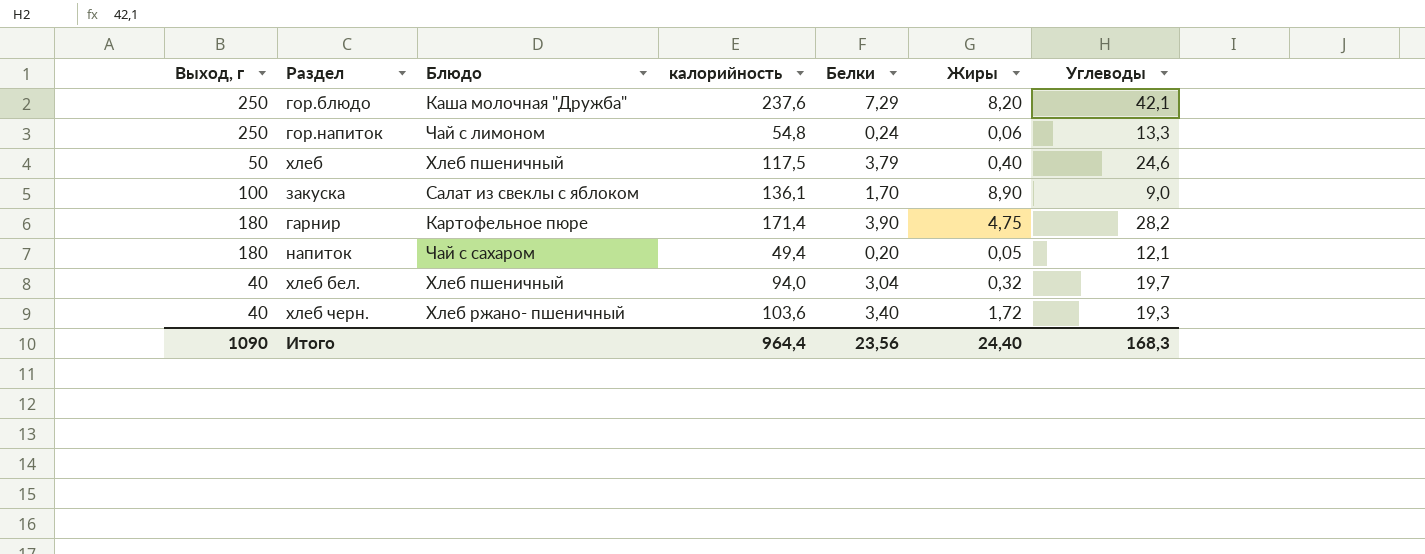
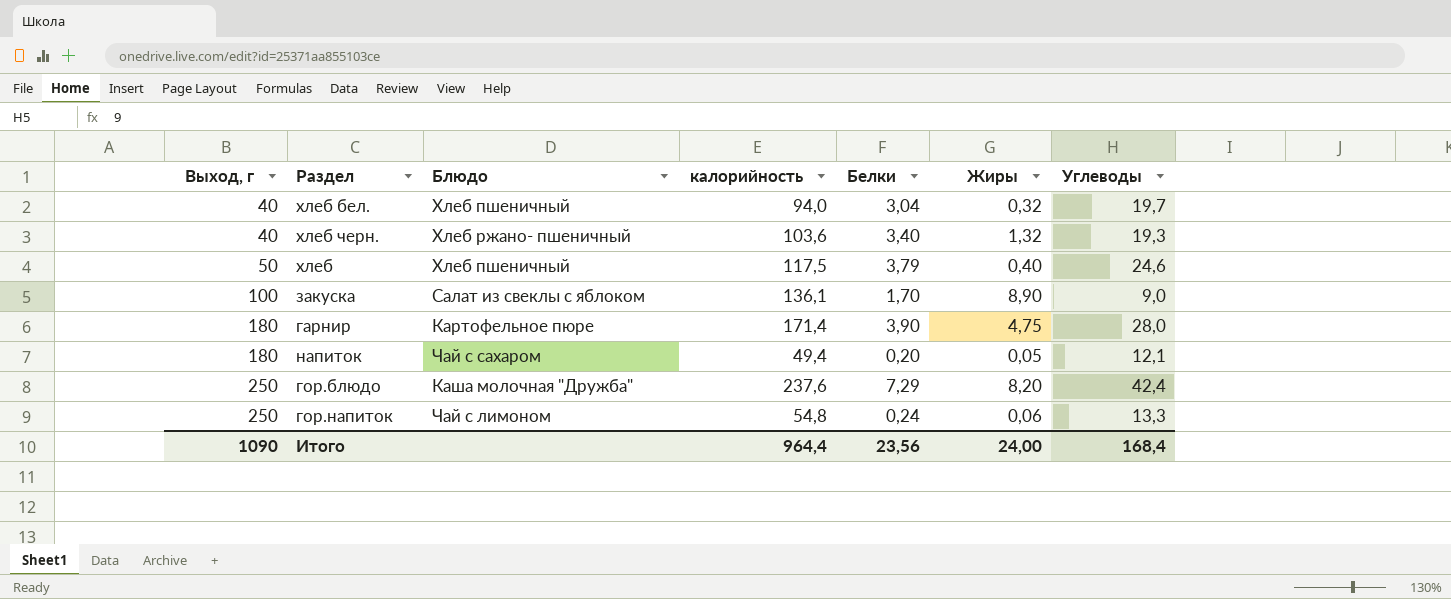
row order: none -> Выход, г ascending
хлеб черн. | Жиры: 1,72 -> 1,32
гарнир | Углеводы: 28,2 -> 28,0
гор.блюдо | Углеводы: 42,1 -> 42,4
Итого | Жиры: 24,40 -> 24,00
Итого | Углеводы: 168,3 -> 168,4

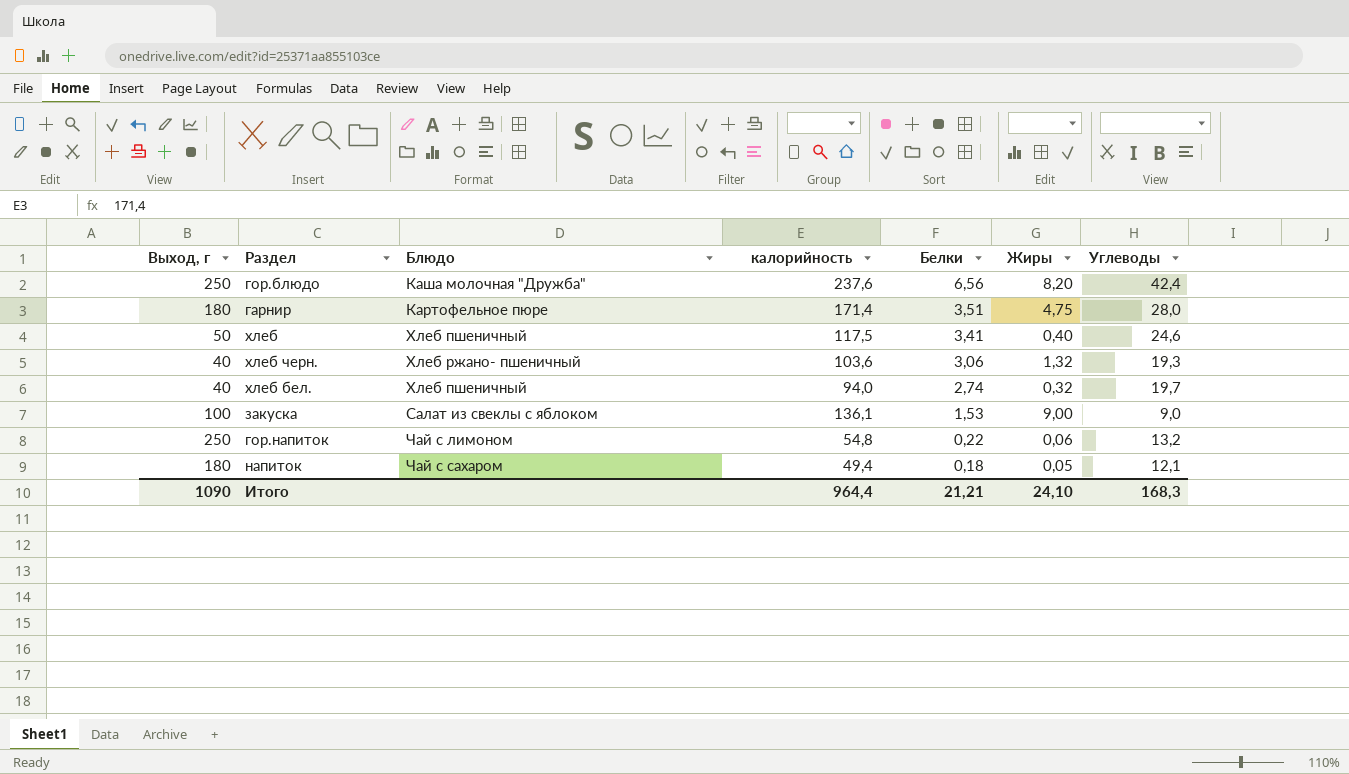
row order: Выход, г ascending -> Белки descending
гор.блюдо | Белки: 7,29 -> 6,56
гарнир | Белки: 3,90 -> 3,51
хлеб | Белки: 3,79 -> 3,41
хлеб черн. | Белки: 3,40 -> 3,06
хлеб бел. | Белки: 3,04 -> 2,74
закуска | Белки: 1,70 -> 1,53
закуска | Жиры: 8,90 -> 9,00
гор.напиток | Белки: 0,24 -> 0,22
гор.напиток | Углеводы: 13,3 -> 13,2
напиток | Белки: 0,20 -> 0,18
Итого | Белки: 23,56 -> 21,21
Итого | Жиры: 24,00 -> 24,10
Итого | Углеводы: 168,4 -> 168,3

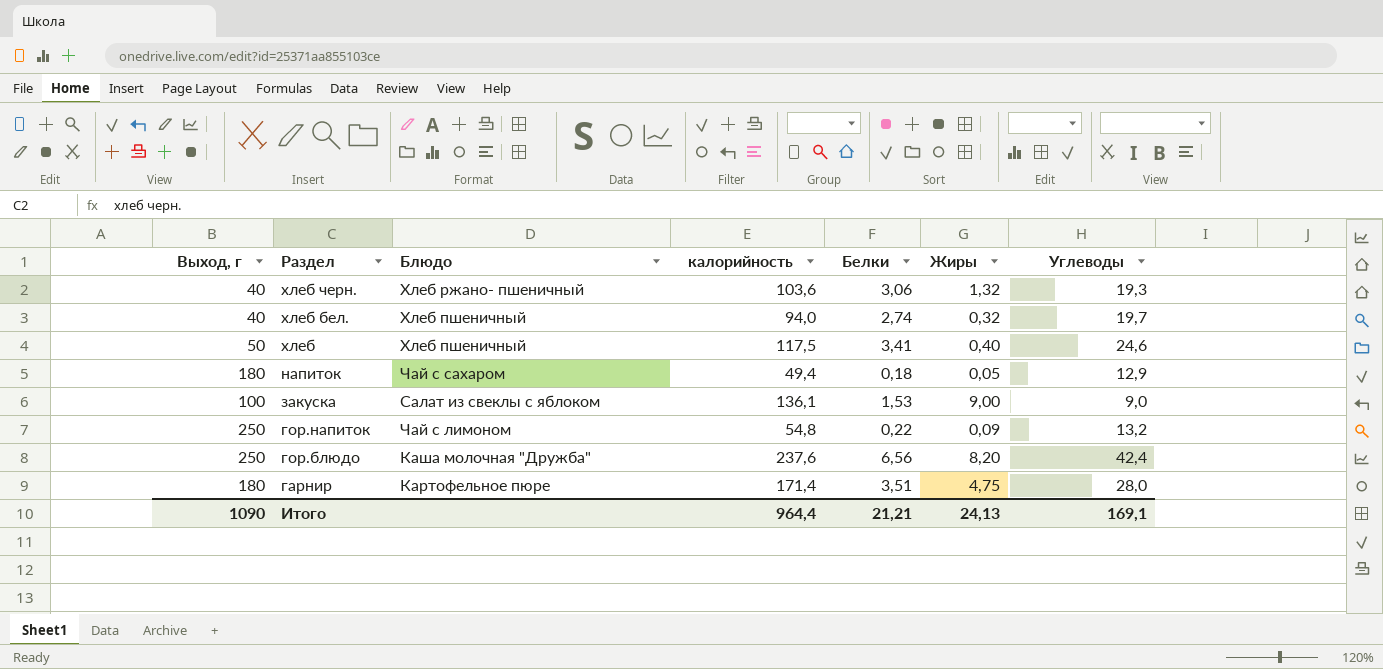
row order: Белки descending -> Раздел descending
напиток | Углеводы: 12,1 -> 12,9
гор.напиток | Жиры: 0,06 -> 0,09
Итого | Жиры: 24,10 -> 24,13
Итого | Углеводы: 168,3 -> 169,1

